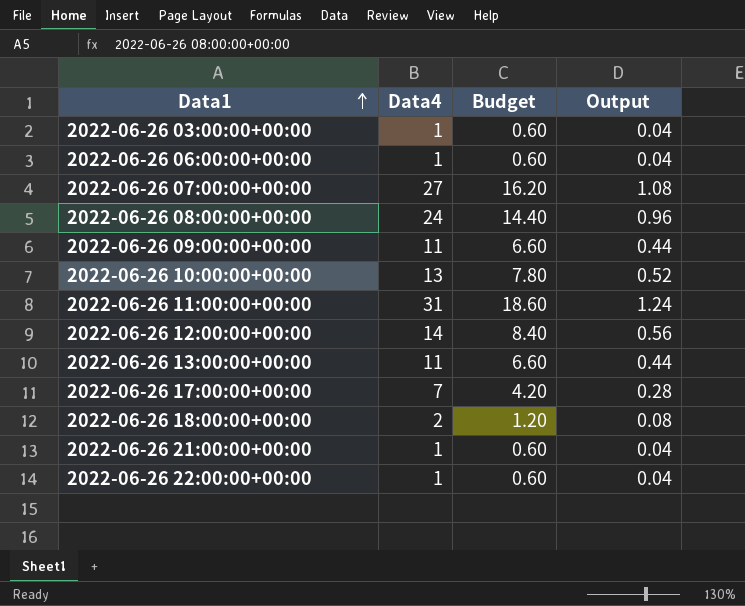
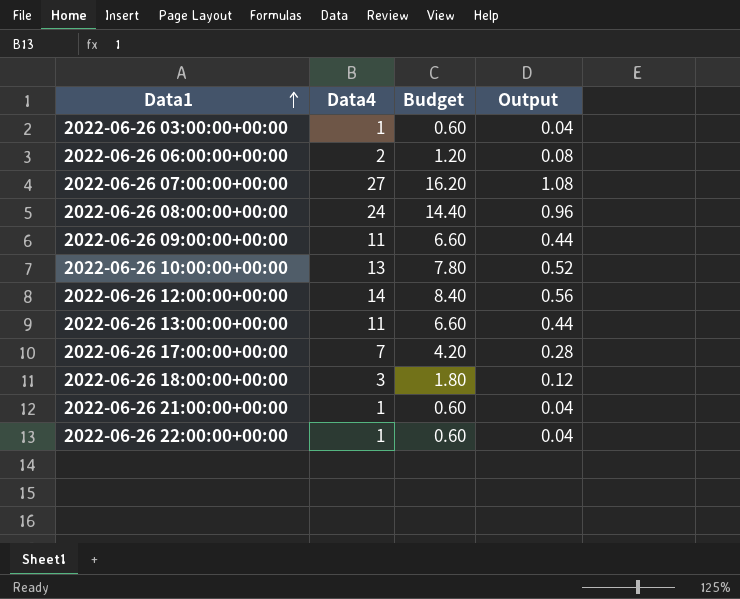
row 2022-06-26 11:00:00+00:00: 31 | 18.60 | 1.24 -> none
2022-06-26 06:00:00+00:00 | Data4: 1 -> 2
2022-06-26 06:00:00+00:00 | Budget: 0.60 -> 1.20
2022-06-26 06:00:00+00:00 | Output: 0.04 -> 0.08
2022-06-26 18:00:00+00:00 | Data4: 2 -> 3
2022-06-26 18:00:00+00:00 | Budget: 1.20 -> 1.80
2022-06-26 18:00:00+00:00 | Output: 0.08 -> 0.12

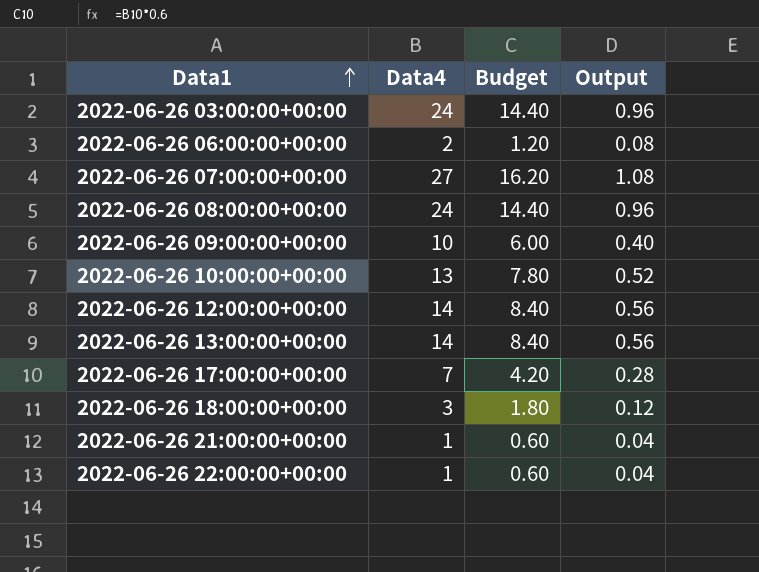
2022-06-26 03:00:00+00:00 | Data4: 1 -> 24
2022-06-26 03:00:00+00:00 | Budget: 0.60 -> 14.40
2022-06-26 03:00:00+00:00 | Output: 0.04 -> 0.96
2022-06-26 09:00:00+00:00 | Data4: 11 -> 10
2022-06-26 09:00:00+00:00 | Budget: 6.60 -> 6.00
2022-06-26 09:00:00+00:00 | Output: 0.44 -> 0.40
2022-06-26 13:00:00+00:00 | Data4: 11 -> 14
2022-06-26 13:00:00+00:00 | Budget: 6.60 -> 8.40
2022-06-26 13:00:00+00:00 | Output: 0.44 -> 0.56

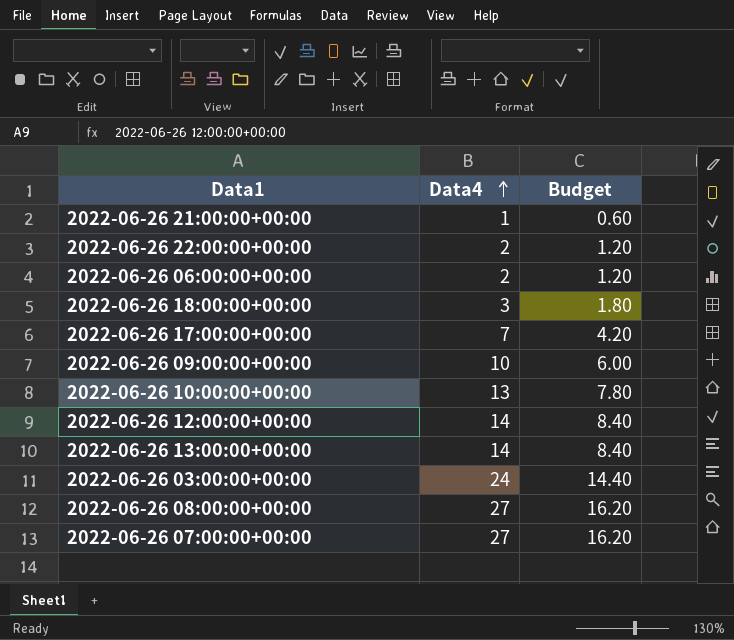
row order: Data1 ascending -> Data4 ascending
column Output | formula: [Data4] * 0.04 -> none
2022-06-26 22:00:00+00:00 | Data4: 1 -> 2
2022-06-26 22:00:00+00:00 | Budget: 0.60 -> 1.20
2022-06-26 08:00:00+00:00 | Data4: 24 -> 27
2022-06-26 08:00:00+00:00 | Budget: 14.40 -> 16.20

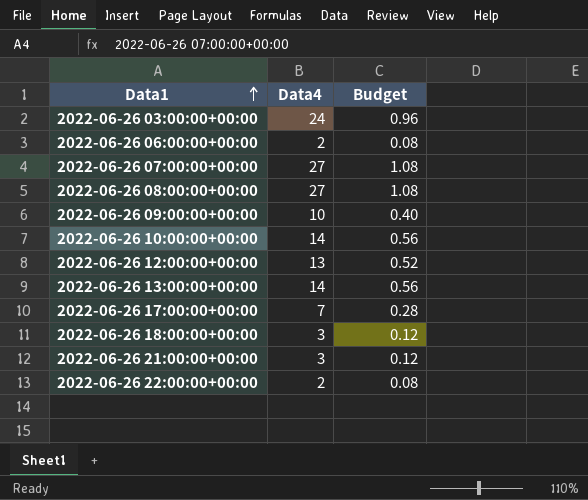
row order: Data4 ascending -> Data1 ascending
column Budget | formula: [Data4] * 0.6 -> [Data4] * 0.04
2022-06-26 10:00:00+00:00 | Data4: 13 -> 14
2022-06-26 12:00:00+00:00 | Data4: 14 -> 13
2022-06-26 21:00:00+00:00 | Data4: 1 -> 3

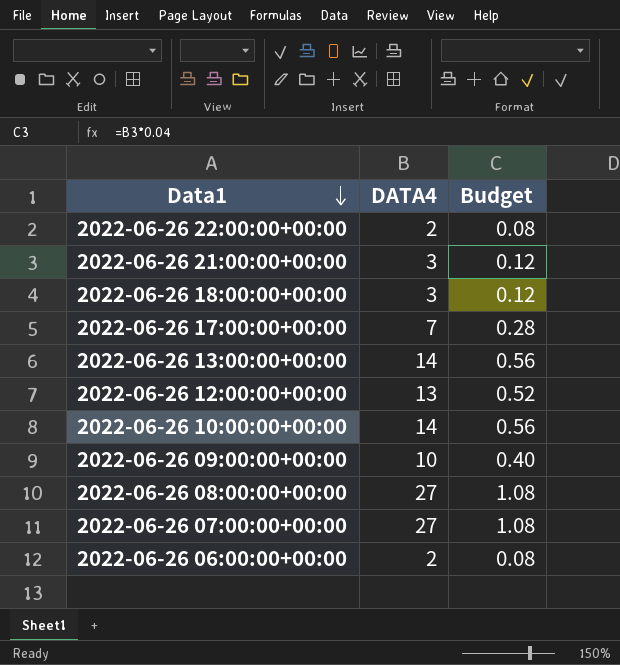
row order: Data1 ascending -> Data1 descending
column name: Data4 -> DATA4
row 2022-06-26 03:00:00+00:00: 24 | 0.96 -> none

